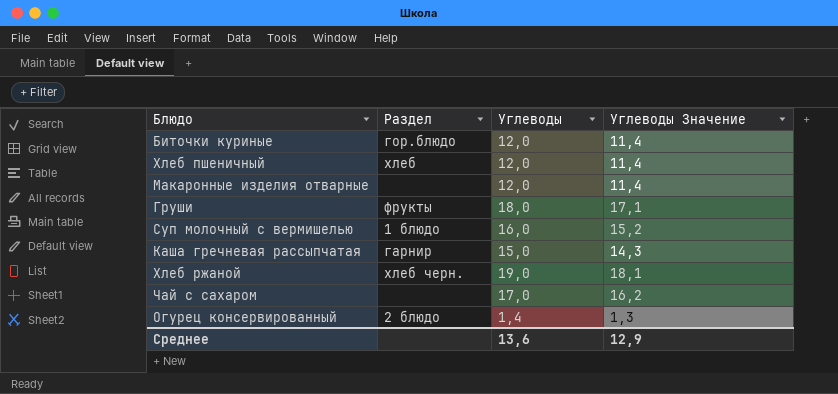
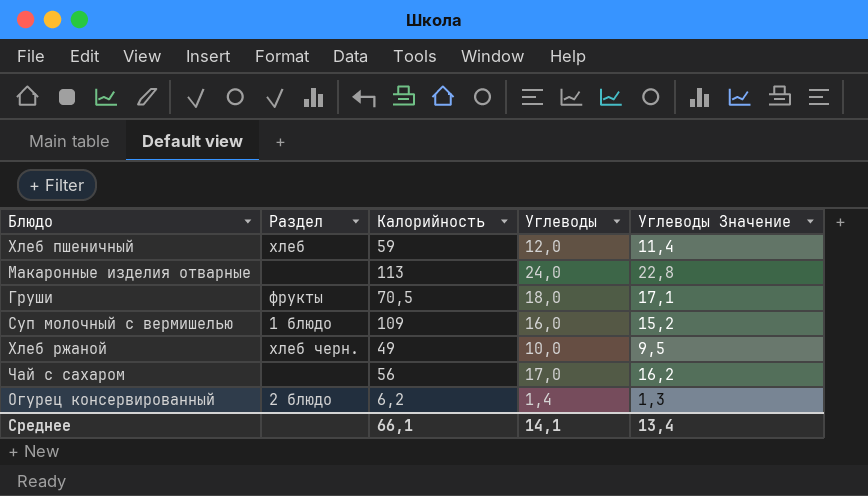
column Калорийность | position: none -> 3
row Биточки куриные: гор.блюдо | 12,0 | 11,4 -> none
row Каша гречневая рассыпчатая: гарнир | 15,0 | 14,3 -> none
Макаронные изделия отварные | Углеводы: 12,0 -> 24,0
Макаронные изделия отварные | Углеводы Значение: 11,4 -> 22,8
Хлеб ржаной | Углеводы: 19,0 -> 10,0
Хлеб ржаной | Углеводы Значение: 18,1 -> 9,5
Среднее | Углеводы: 13,6 -> 14,1
Среднее | Углеводы Значение: 12,9 -> 13,4

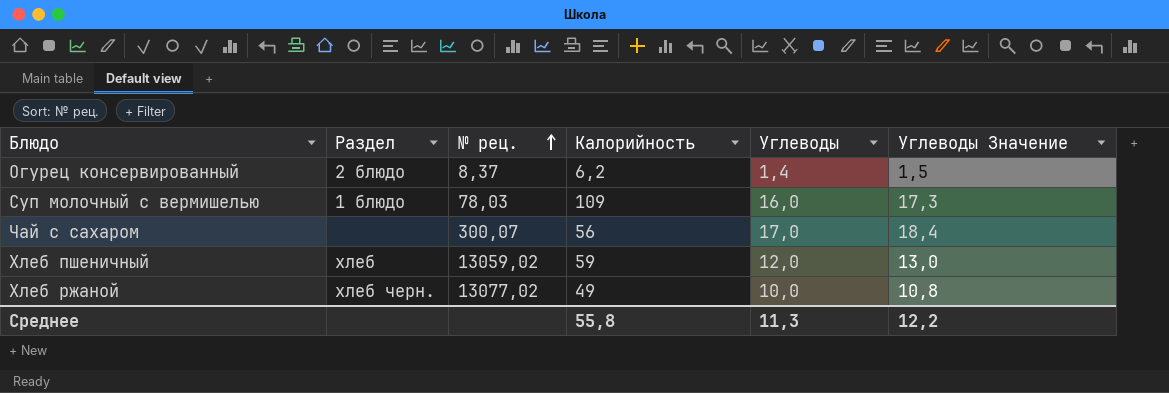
row order: none -> № рец. ascending
column № рец. | position: none -> 3
column Углеводы Значение | formula: [Углеводы] * 0,95 -> [Углеводы] * 1,08
row Макаронные изделия отварные: none | 113 | 24,0 | 22,8 -> none
row Груши: фрукты | 70,5 | 18,0 | 17,1 -> none
Среднее | Калорийность: 66,1 -> 55,8
Среднее | Углеводы: 14,1 -> 11,3
Среднее | Углеводы Значение: 13,4 -> 12,2

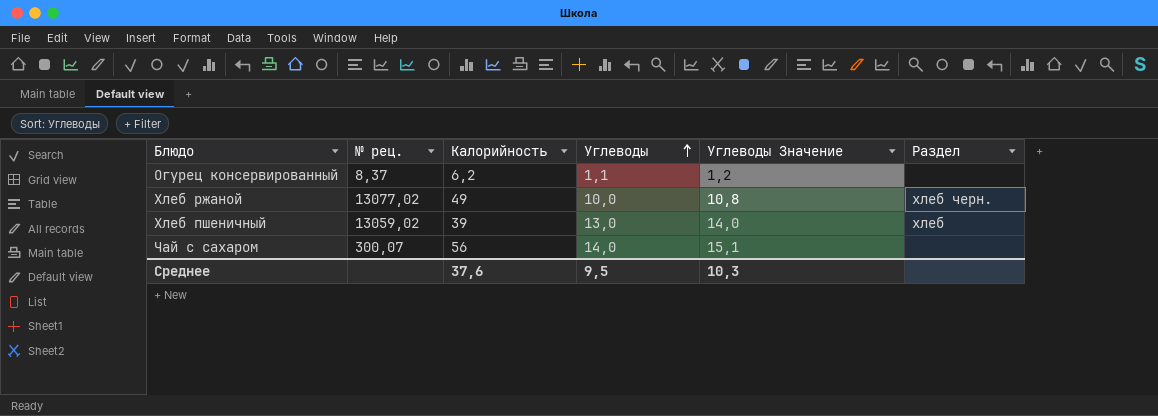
row order: № рец. ascending -> Углеводы ascending
column Раздел | position: 2 -> 6
row Суп молочный с вермишелью: 1 блюдо | 78,03 | 109 | 16,0 | 17,3 -> none
Огурец консервированный | Углеводы: 1,4 -> 1,1
Огурец консервированный | Углеводы Значение: 1,5 -> 1,2
Огурец консервированный | Раздел: 2 блюдо -> none
Хлеб пшеничный | Калорийность: 59 -> 39
Хлеб пшеничный | Углеводы: 12,0 -> 13,0
Хлеб пшеничный | Углеводы Значение: 13,0 -> 14,0
Чай с сахаром | Углеводы: 17,0 -> 14,0
Чай с сахаром | Углеводы Значение: 18,4 -> 15,1
Среднее | Калорийность: 55,8 -> 37,6
Среднее | Углеводы: 11,3 -> 9,5
Среднее | Углеводы Значение: 12,2 -> 10,3

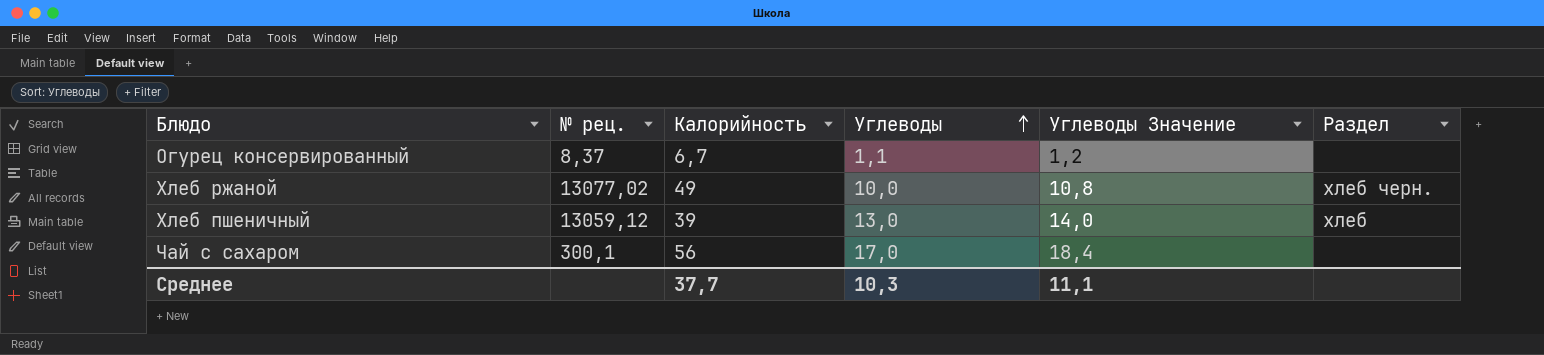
Огурец консервированный | Калорийность: 6,2 -> 6,7
Хлеб пшеничный | № рец.: 13059,02 -> 13059,12
Чай с сахаром | № рец.: 300,07 -> 300,1
Чай с сахаром | Углеводы: 14,0 -> 17,0
Чай с сахаром | Углеводы Значение: 15,1 -> 18,4
Среднее | Калорийность: 37,6 -> 37,7
Среднее | Углеводы: 9,5 -> 10,3
Среднее | Углеводы Значение: 10,3 -> 11,1

